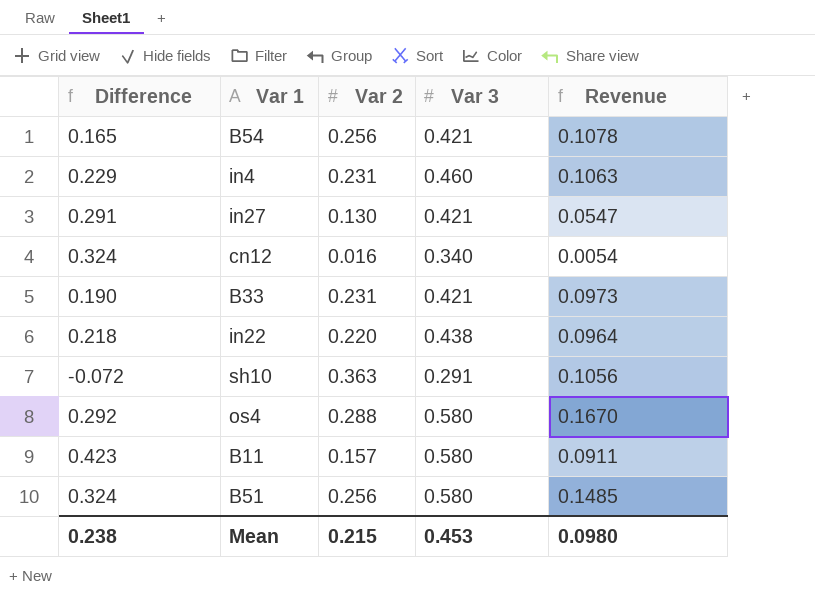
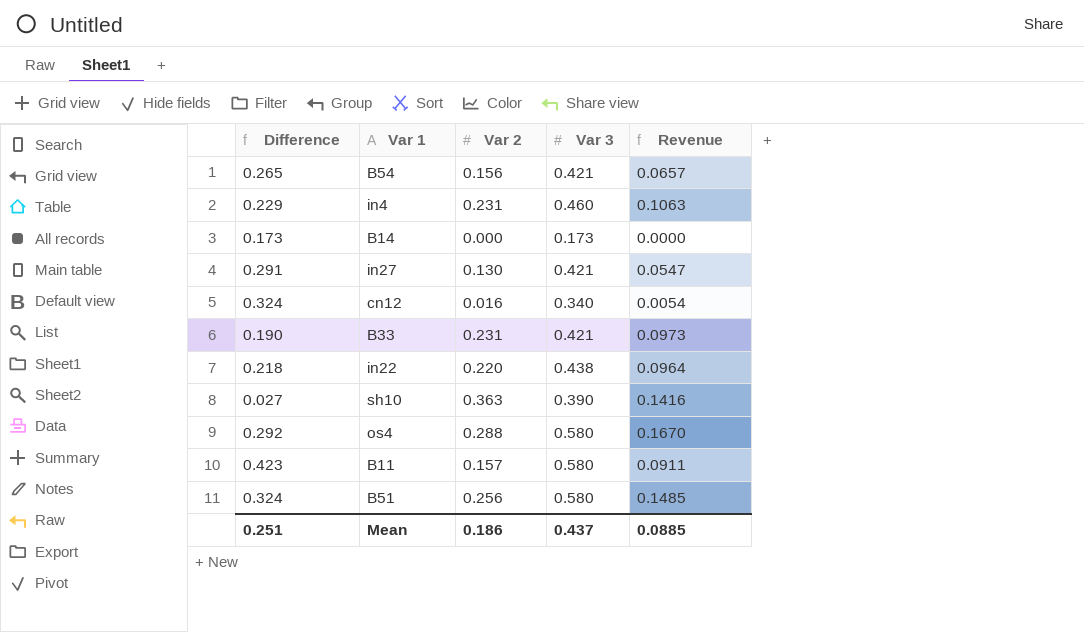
B54 | Difference: 0.165 -> 0.265
B54 | Var 2: 0.256 -> 0.156
B54 | Revenue: 0.1078 -> 0.0657
row B14: none -> 0.173 | 0.000 | 0.173 | 0.0000
sh10 | Difference: -0.072 -> 0.027
sh10 | Var 3: 0.291 -> 0.390
sh10 | Revenue: 0.1056 -> 0.1416
Mean | Difference: 0.238 -> 0.251
Mean | Var 2: 0.215 -> 0.186
Mean | Var 3: 0.453 -> 0.437
Mean | Revenue: 0.0980 -> 0.0885

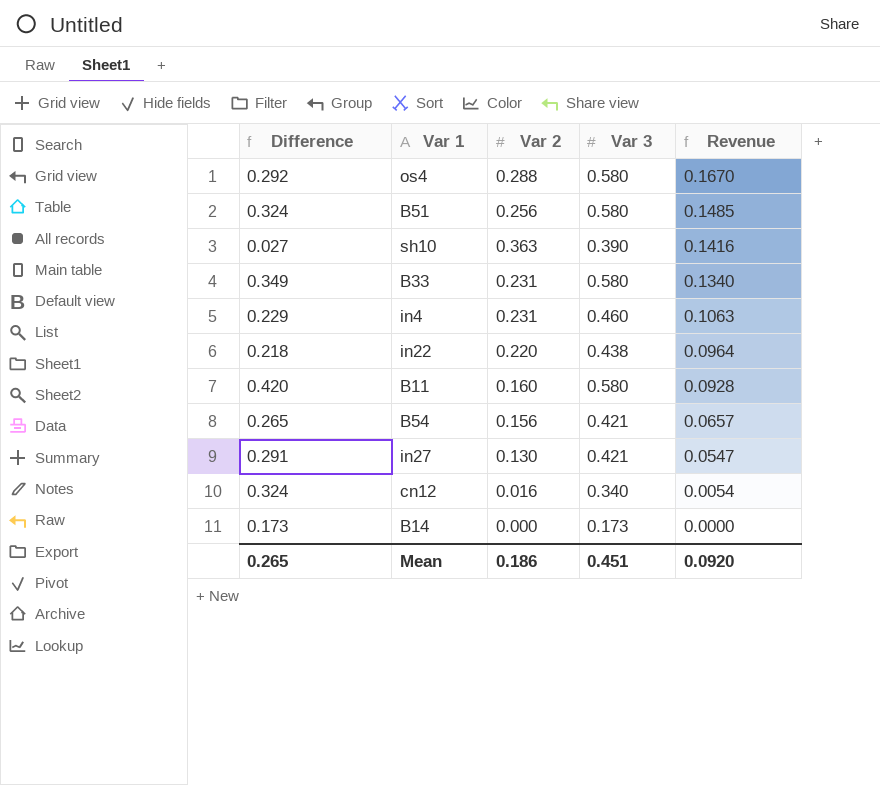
row order: none -> Revenue descending
B33 | Difference: 0.190 -> 0.349
B33 | Var 3: 0.421 -> 0.580
B33 | Revenue: 0.0973 -> 0.1340
B11 | Difference: 0.423 -> 0.420
B11 | Var 2: 0.157 -> 0.160
B11 | Revenue: 0.0911 -> 0.0928
Mean | Difference: 0.251 -> 0.265
Mean | Var 3: 0.437 -> 0.451
Mean | Revenue: 0.0885 -> 0.0920

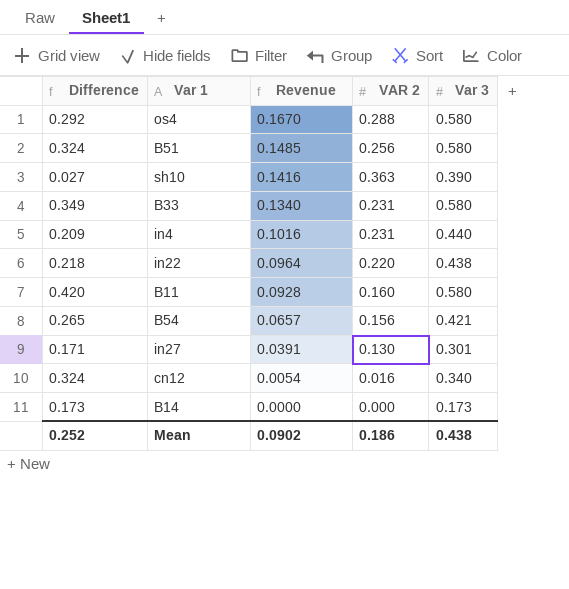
column Revenue | position: 5 -> 3
column name: Var 2 -> VAR 2
in4 | Difference: 0.229 -> 0.209
in4 | Revenue: 0.1063 -> 0.1016
in4 | Var 3: 0.460 -> 0.440
in27 | Difference: 0.291 -> 0.171
in27 | Revenue: 0.0547 -> 0.0391
in27 | Var 3: 0.421 -> 0.301
Mean | Difference: 0.265 -> 0.252
Mean | Revenue: 0.0920 -> 0.0902
Mean | Var 3: 0.451 -> 0.438

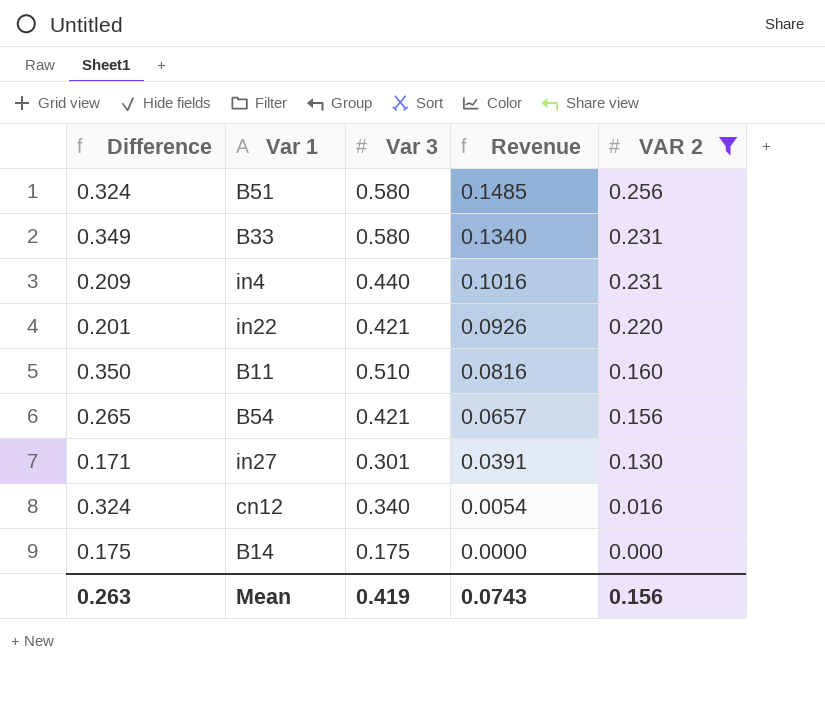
filter: none -> VAR 2 <= 0.256
column Var 3 | position: 5 -> 3
in22 | Difference: 0.218 -> 0.201
in22 | Var 3: 0.438 -> 0.421
in22 | Revenue: 0.0964 -> 0.0926
B11 | Difference: 0.420 -> 0.350
B11 | Var 3: 0.580 -> 0.510
B11 | Revenue: 0.0928 -> 0.0816
B14 | Difference: 0.173 -> 0.175
B14 | Var 3: 0.173 -> 0.175
Mean | Difference: 0.252 -> 0.263
Mean | Var 3: 0.438 -> 0.419
Mean | Revenue: 0.0902 -> 0.0743
Mean | VAR 2: 0.186 -> 0.156

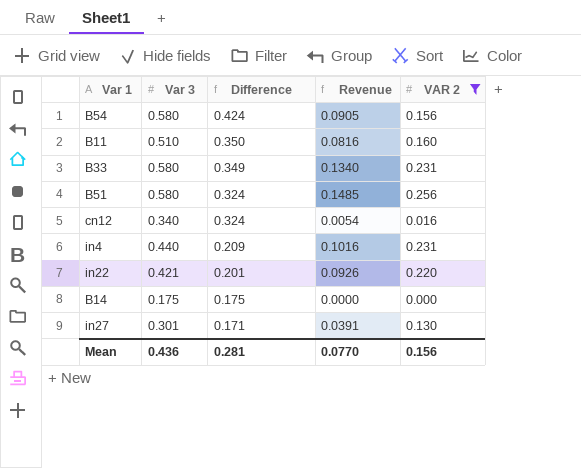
row order: Revenue descending -> Difference descending
column Difference | position: 1 -> 3
B54 | Var 3: 0.421 -> 0.580
B54 | Difference: 0.265 -> 0.424
B54 | Revenue: 0.0657 -> 0.0905
Mean | Var 3: 0.419 -> 0.436
Mean | Difference: 0.263 -> 0.281
Mean | Revenue: 0.0743 -> 0.0770

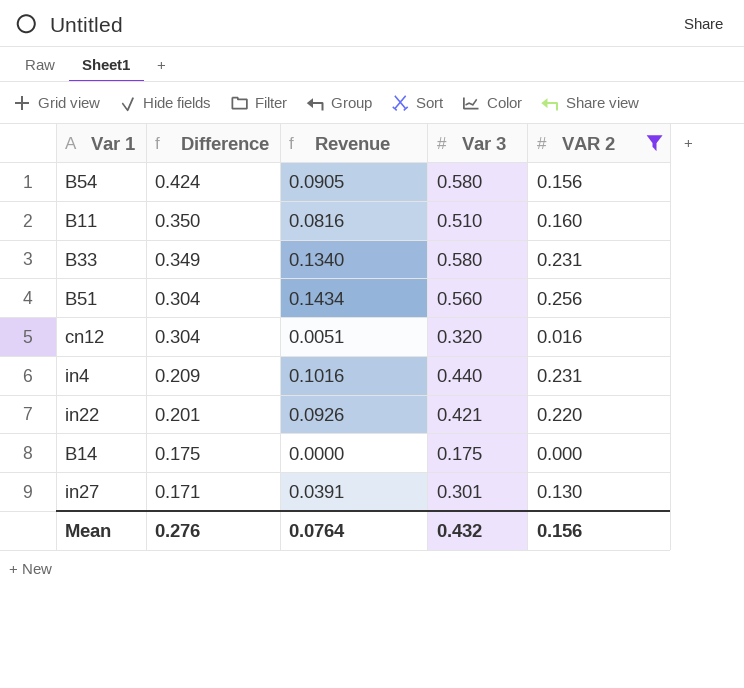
column Var 3 | position: 2 -> 4
B51 | Difference: 0.324 -> 0.304
B51 | Revenue: 0.1485 -> 0.1434
B51 | Var 3: 0.580 -> 0.560
cn12 | Difference: 0.324 -> 0.304
cn12 | Revenue: 0.0054 -> 0.0051
cn12 | Var 3: 0.340 -> 0.320
Mean | Difference: 0.281 -> 0.276
Mean | Revenue: 0.0770 -> 0.0764
Mean | Var 3: 0.436 -> 0.432

